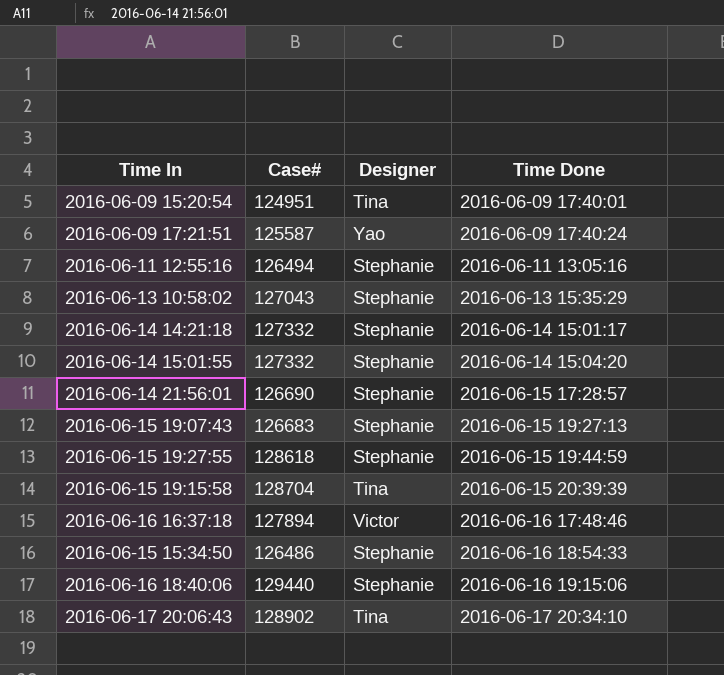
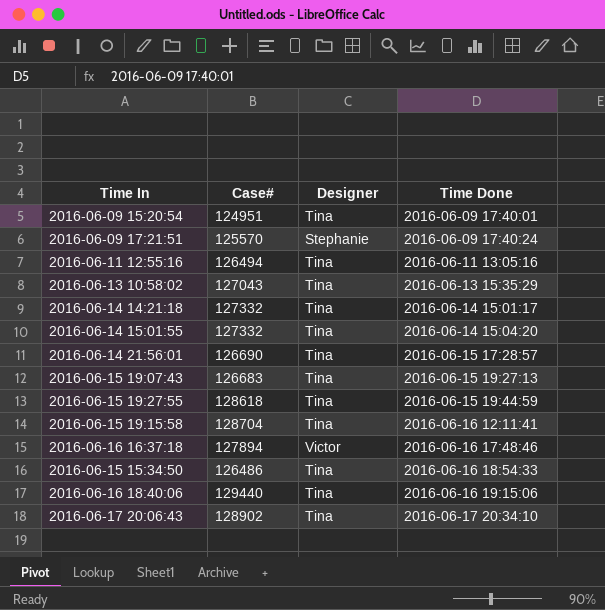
2016-06-09 17:21:51 | Case#: 125587 -> 125570
2016-06-09 17:21:51 | Designer: Yao -> Stephanie
2016-06-11 12:55:16 | Designer: Stephanie -> Tina
2016-06-13 10:58:02 | Designer: Stephanie -> Tina
2016-06-14 14:21:18 | Designer: Stephanie -> Tina
2016-06-14 15:01:55 | Designer: Stephanie -> Tina
2016-06-14 21:56:01 | Designer: Stephanie -> Tina
2016-06-15 19:07:43 | Designer: Stephanie -> Tina
2016-06-15 19:27:55 | Designer: Stephanie -> Tina
2016-06-15 19:15:58 | Time Done: 2016-06-15 20:39:39 -> 2016-06-16 12:11:41
2016-06-15 15:34:50 | Designer: Stephanie -> Tina
2016-06-16 18:40:06 | Designer: Stephanie -> Tina

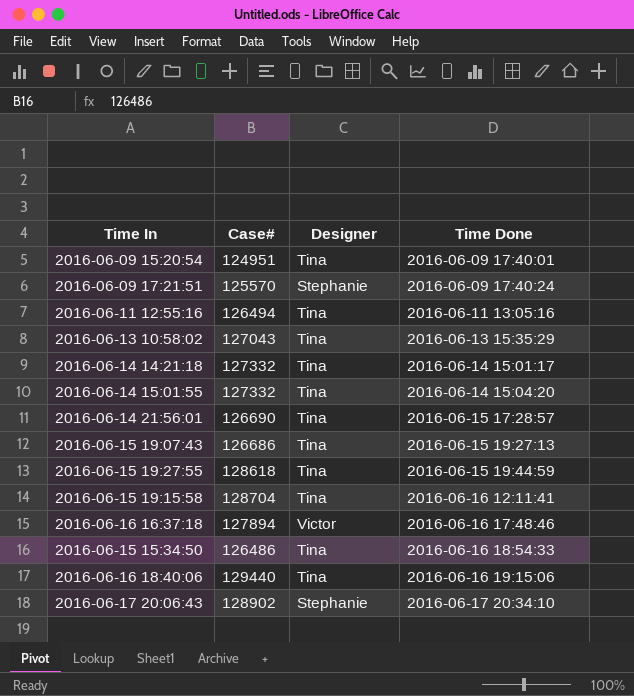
2016-06-15 19:07:43 | Case#: 126683 -> 126686
2016-06-17 20:06:43 | Designer: Tina -> Stephanie

